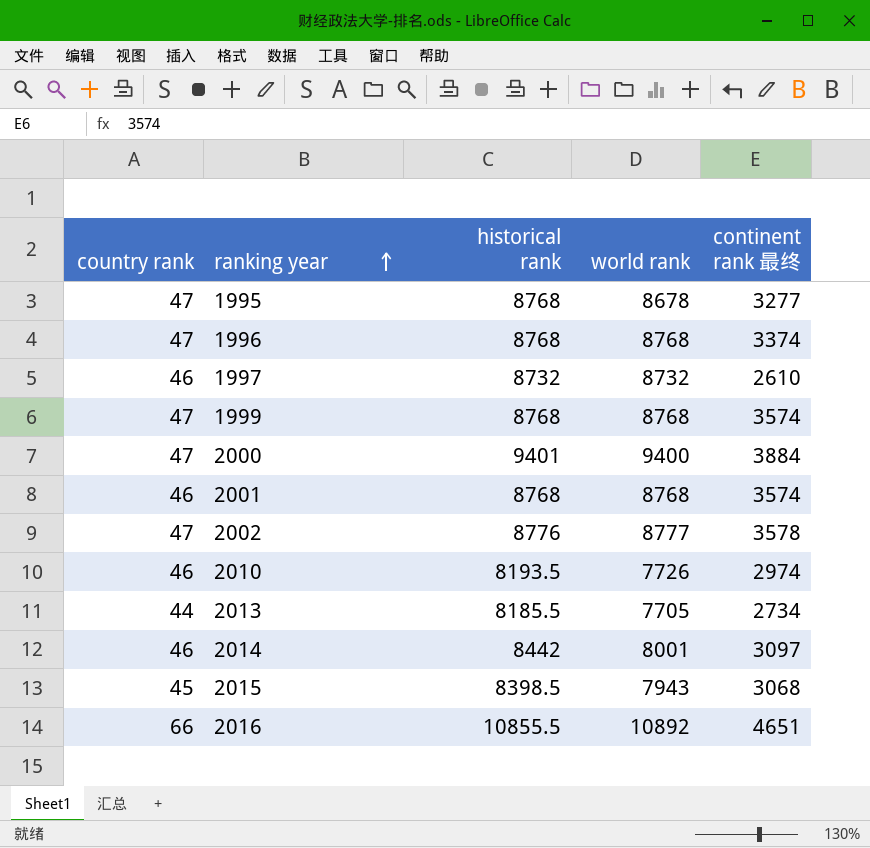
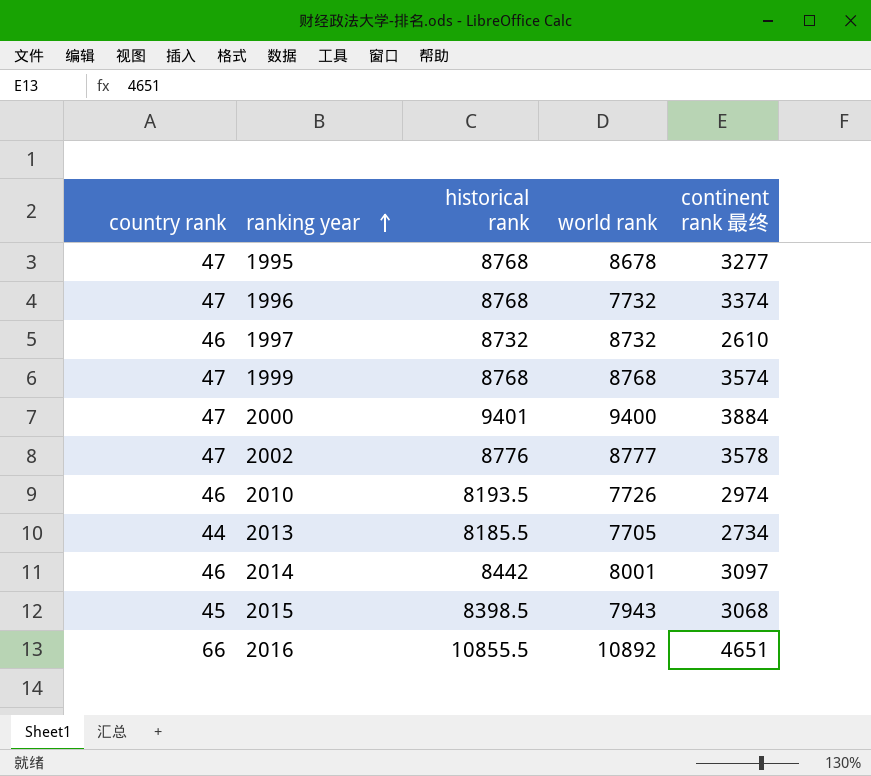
row 2001: 46 | 8768 | 8768 | 3574 -> none
1996 | world rank: 8768 -> 7732

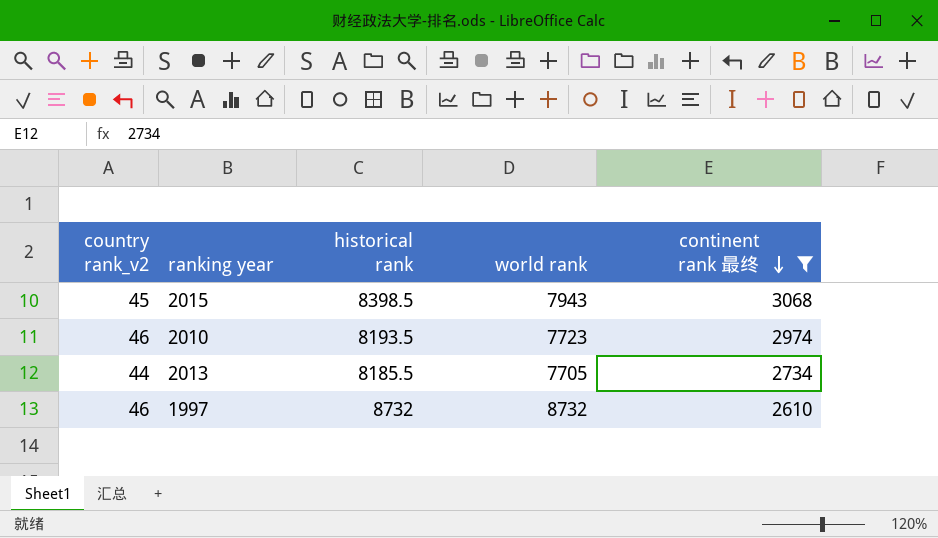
filter: none -> continent rank 最终 <= 3068
row order: ranking year ascending -> continent rank 最终 descending
column name: country rank -> country rank_v2
2010 | world rank: 7726 -> 7723

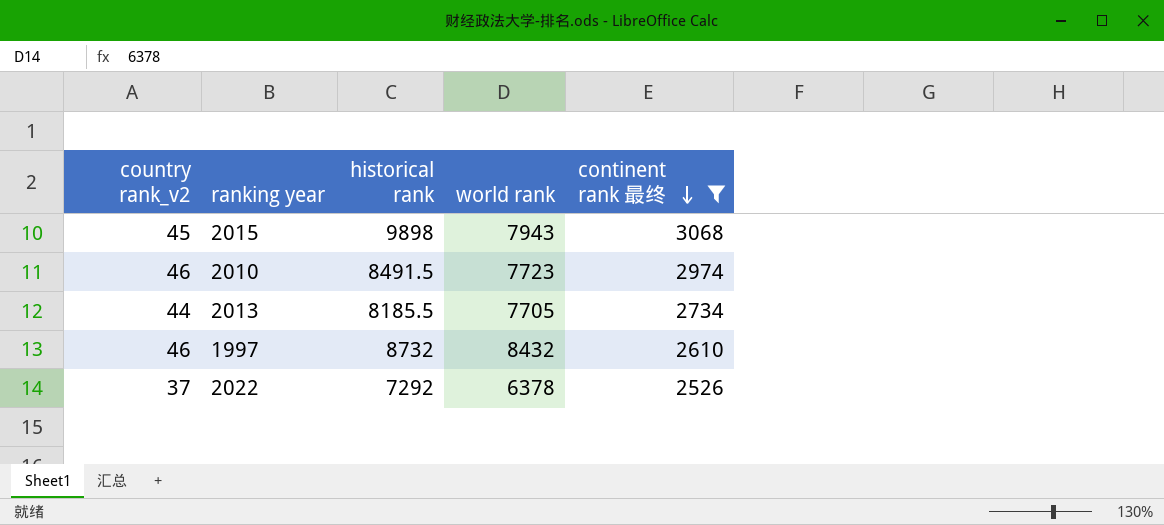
2015 | historical rank: 8398.5 -> 9898
2010 | historical rank: 8193.5 -> 8491.5
1997 | world rank: 8732 -> 8432
row 2022: none -> 37 | 7292 | 6378 | 2526

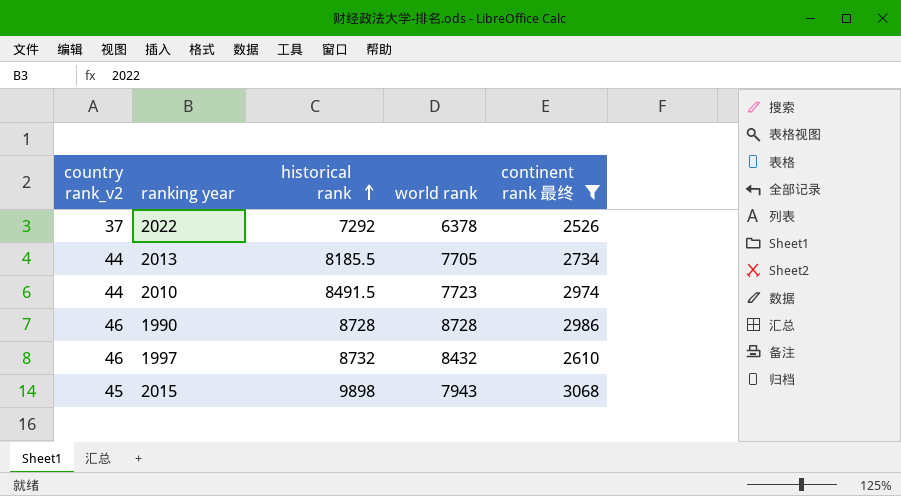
row order: continent rank 最终 descending -> historical rank ascending
2010 | country rank_v2: 46 -> 44
row 1990: none -> 46 | 8728 | 8728 | 2986

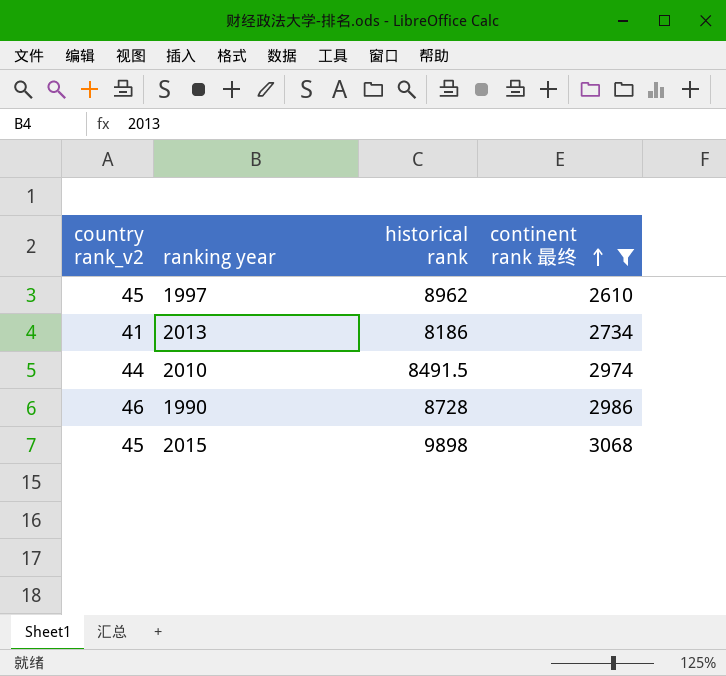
row order: historical rank ascending -> continent rank 最终 ascending
column world rank | position: 4 -> none
row 2022: 37 | 7292 | 6378 | 2526 -> none
1997 | country rank_v2: 46 -> 45
1997 | historical rank: 8732 -> 8962
2013 | country rank_v2: 44 -> 41
2013 | historical rank: 8185.5 -> 8186

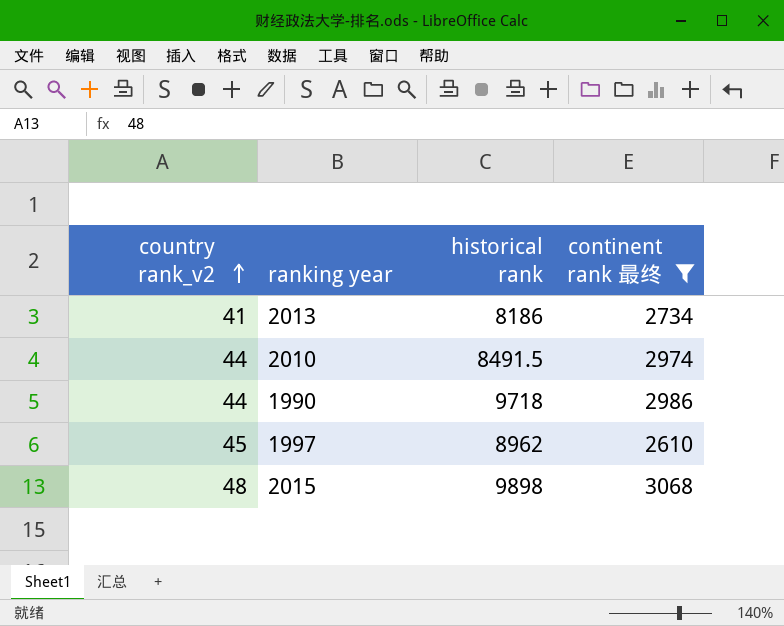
row order: continent rank 最终 ascending -> country rank_v2 ascending
1990 | country rank_v2: 46 -> 44
1990 | historical rank: 8728 -> 9718
2015 | country rank_v2: 45 -> 48

